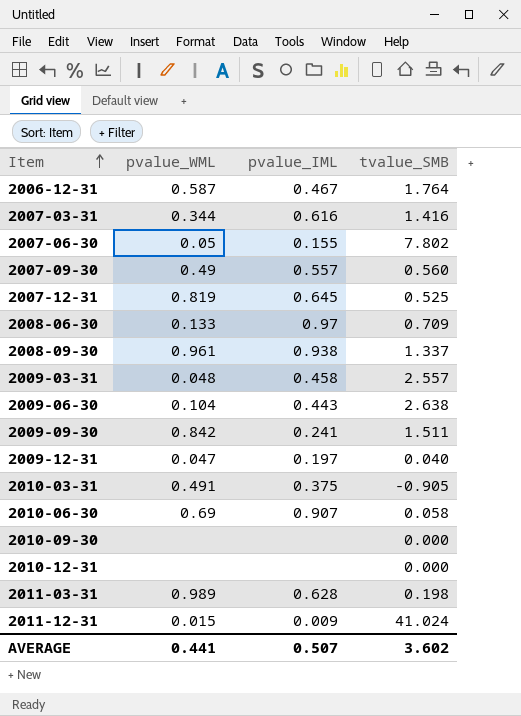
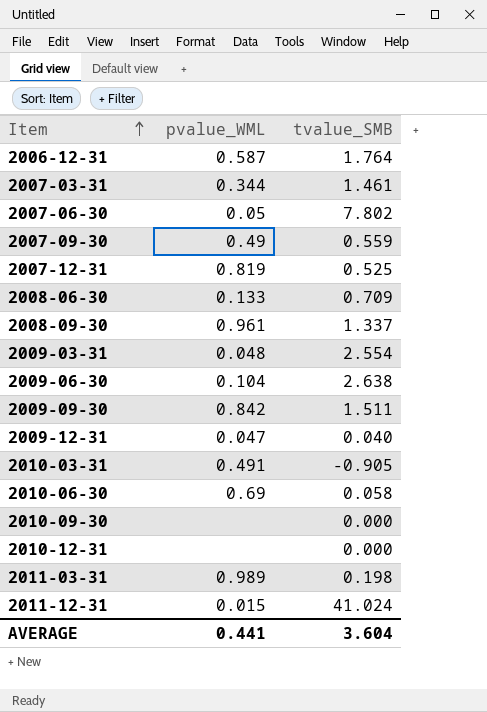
column pvalue_IML | position: 3 -> none
2007-03-31 | tvalue_SMB: 1.416 -> 1.461
2007-09-30 | tvalue_SMB: 0.560 -> 0.559
2009-03-31 | tvalue_SMB: 2.557 -> 2.554
AVERAGE | tvalue_SMB: 3.602 -> 3.604

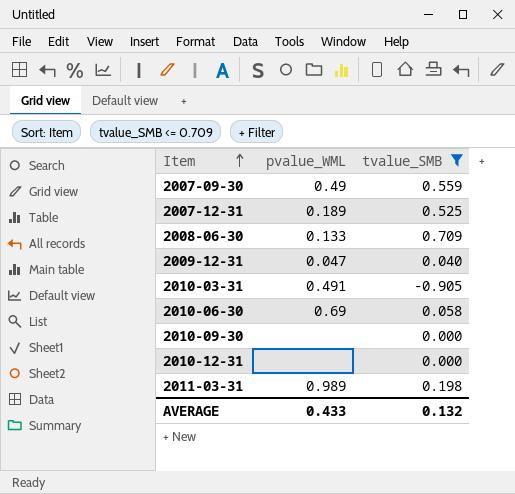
filter: none -> tvalue_SMB <= 0.709
2007-12-31 | pvalue_WML: 0.819 -> 0.189
AVERAGE | pvalue_WML: 0.441 -> 0.433
AVERAGE | tvalue_SMB: 3.604 -> 0.132

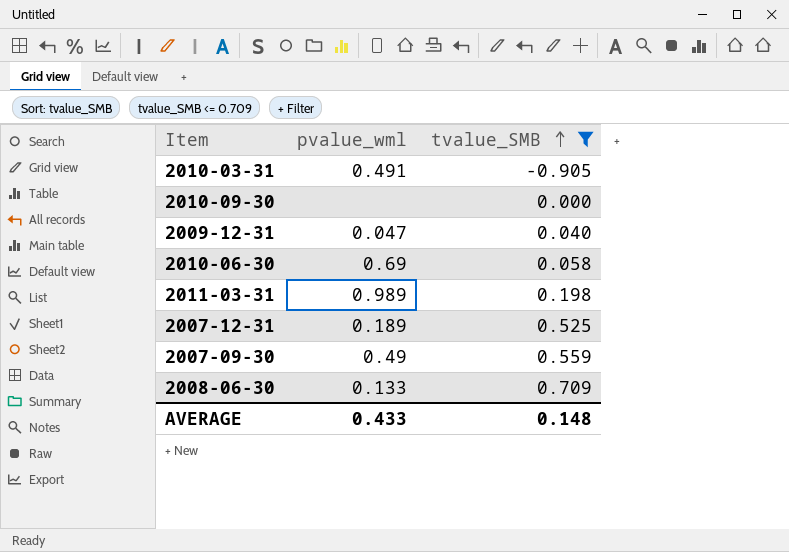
row order: Item ascending -> tvalue_SMB ascending
column name: pvalue_WML -> pvalue_wml
row 2010-12-31: none | 0.000 -> none
AVERAGE | tvalue_SMB: 0.132 -> 0.148

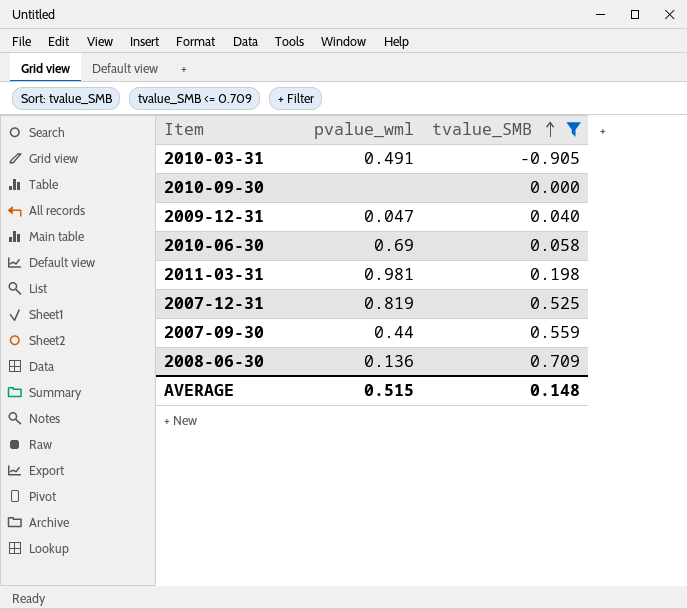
2011-03-31 | pvalue_wml: 0.989 -> 0.981
2007-12-31 | pvalue_wml: 0.189 -> 0.819
2007-09-30 | pvalue_wml: 0.49 -> 0.44
2008-06-30 | pvalue_wml: 0.133 -> 0.136
AVERAGE | pvalue_wml: 0.433 -> 0.515

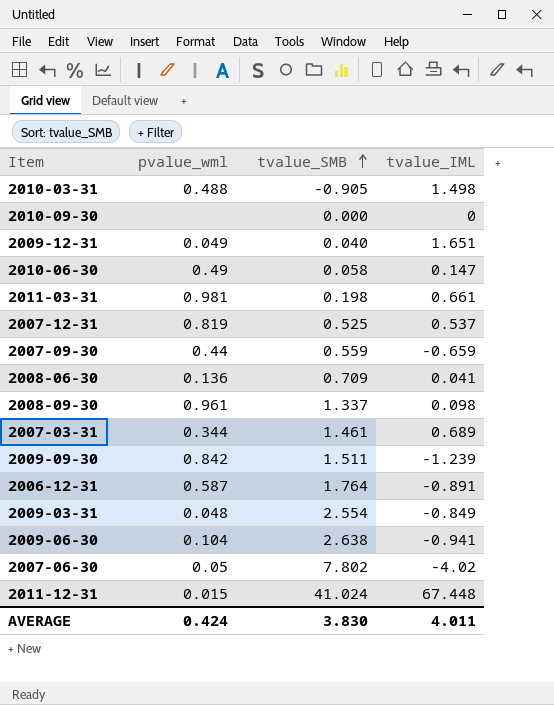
filter: tvalue_SMB <= 0.709 -> none
column tvalue_IML | position: none -> 4
2010-03-31 | pvalue_wml: 0.491 -> 0.488
2009-12-31 | pvalue_wml: 0.047 -> 0.049
2010-06-30 | pvalue_wml: 0.69 -> 0.49
AVERAGE | pvalue_wml: 0.515 -> 0.424
AVERAGE | tvalue_SMB: 0.148 -> 3.830

